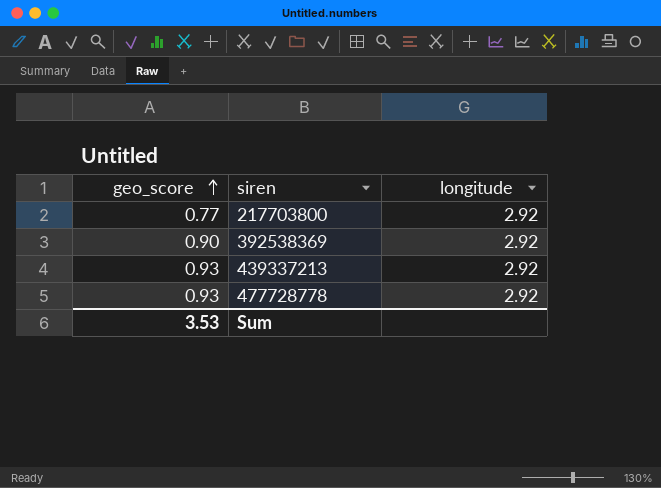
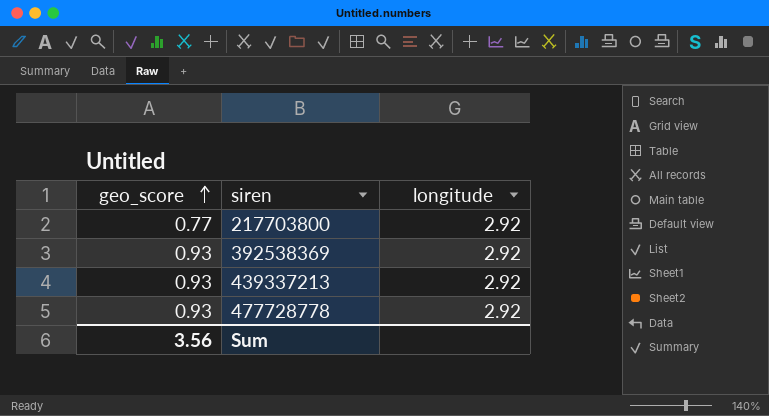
392538369 | geo_score: 0.90 -> 0.93
Sum | geo_score: 3.53 -> 3.56

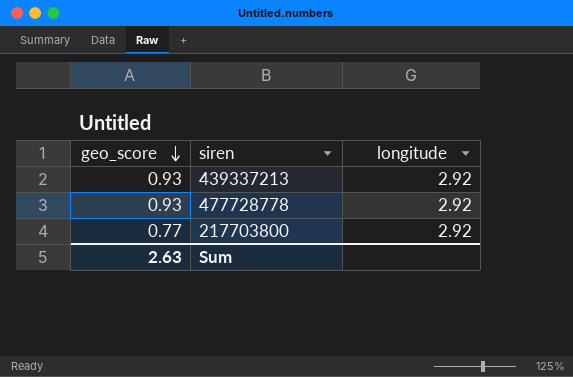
row order: geo_score ascending -> geo_score descending
row 392538369: 0.93 | 2.92 -> none
Sum | geo_score: 3.56 -> 2.63

